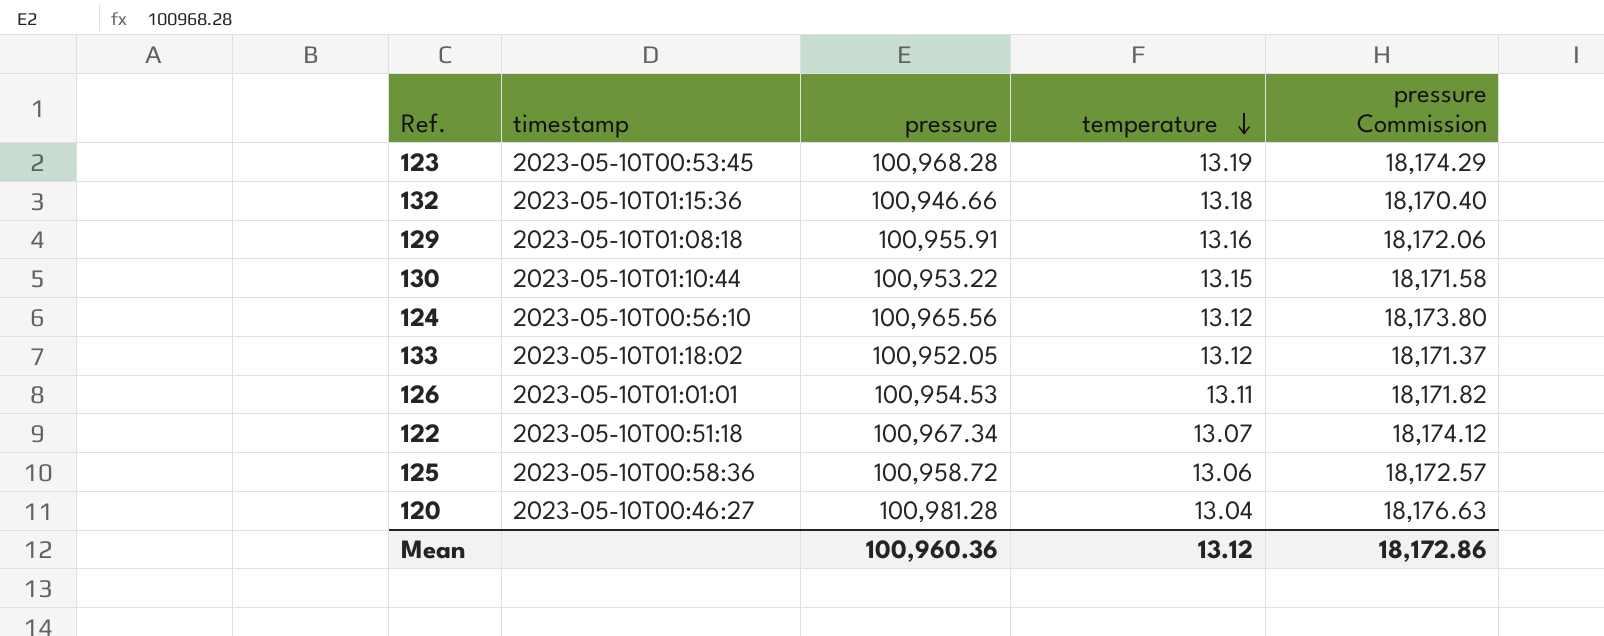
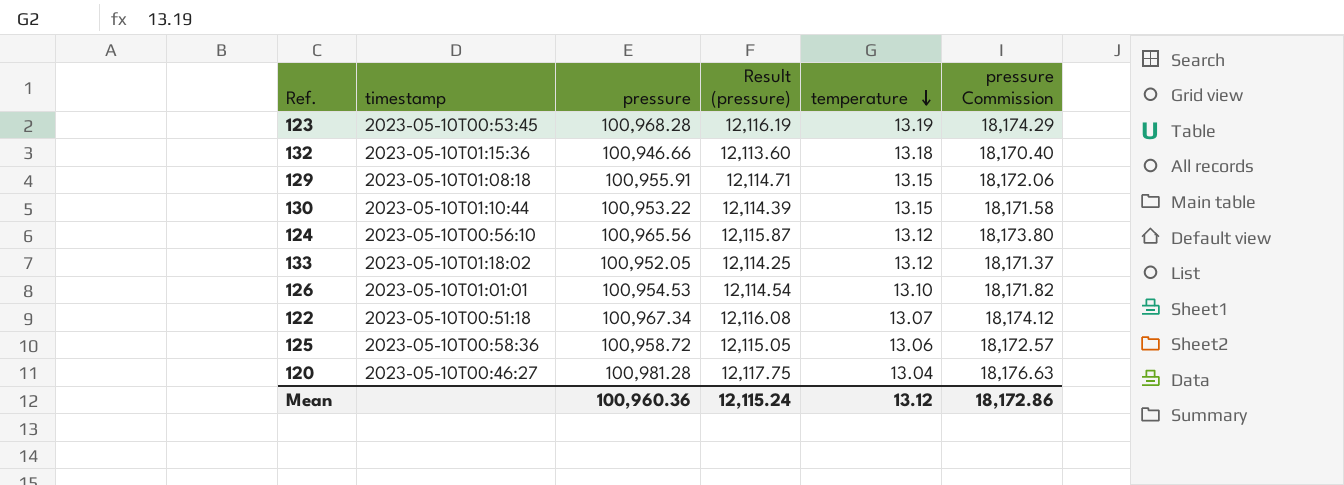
column Result (pressure) | formula: none -> [pressure] * 0.12
129 | temperature: 13.16 -> 13.15
126 | temperature: 13.11 -> 13.10

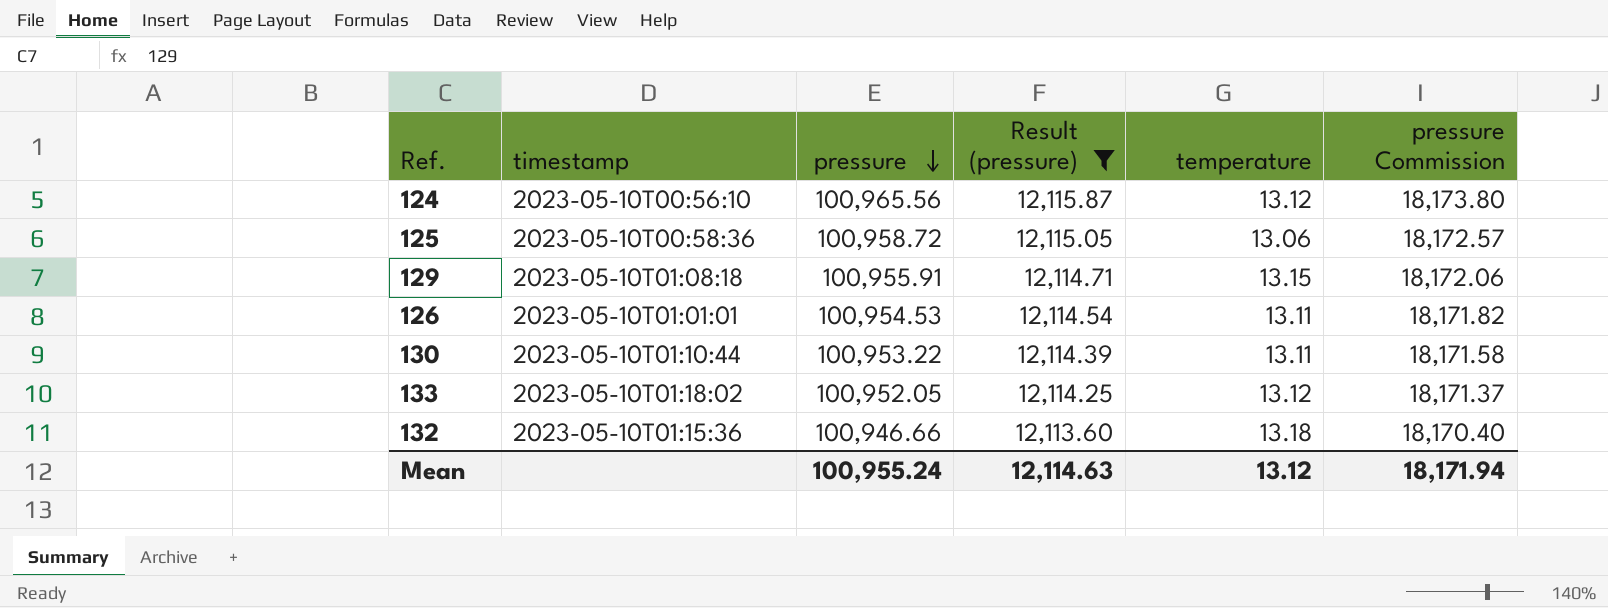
filter: none -> Result (pressure) <= 12,115.87
row order: temperature descending -> pressure descending
126 | temperature: 13.10 -> 13.11
130 | temperature: 13.15 -> 13.11
Mean | pressure: 100,960.36 -> 100,955.24
Mean | Result (pressure): 12,115.24 -> 12,114.63
Mean | pressure Commission: 18,172.86 -> 18,171.94

